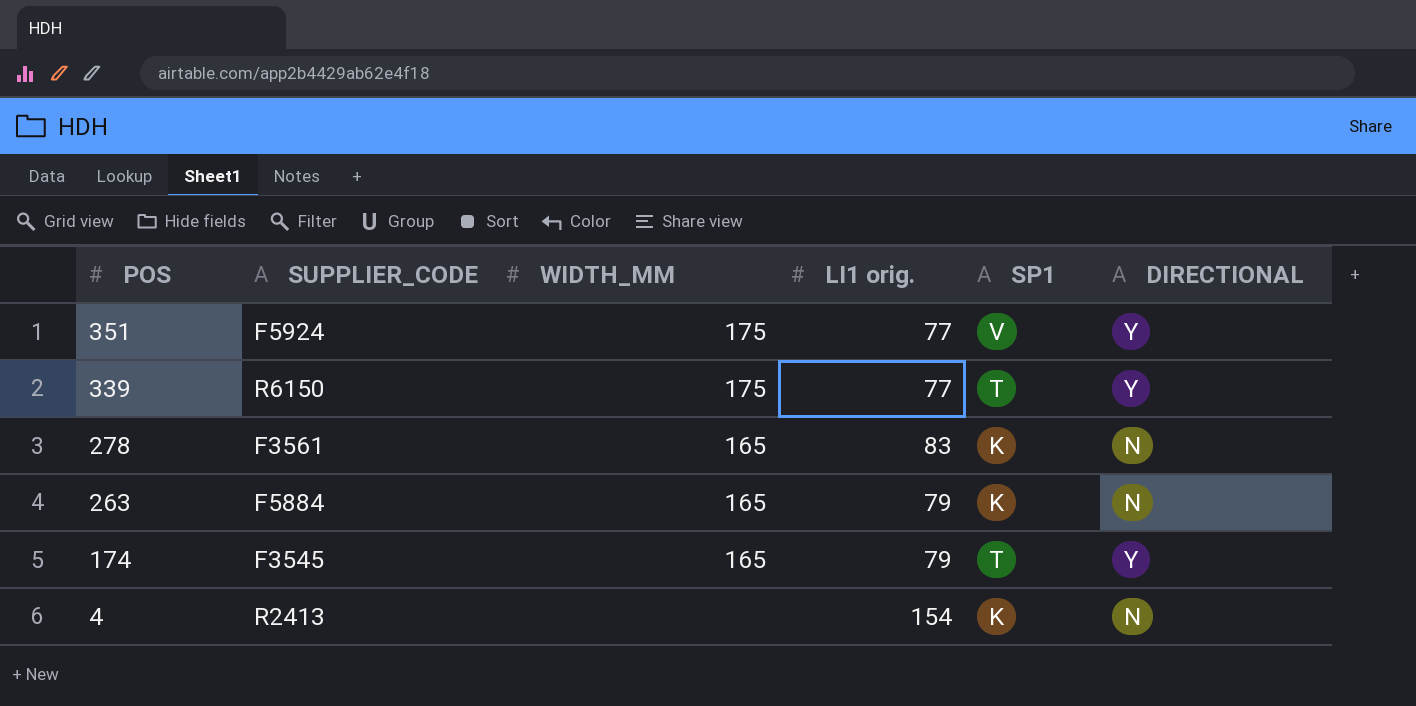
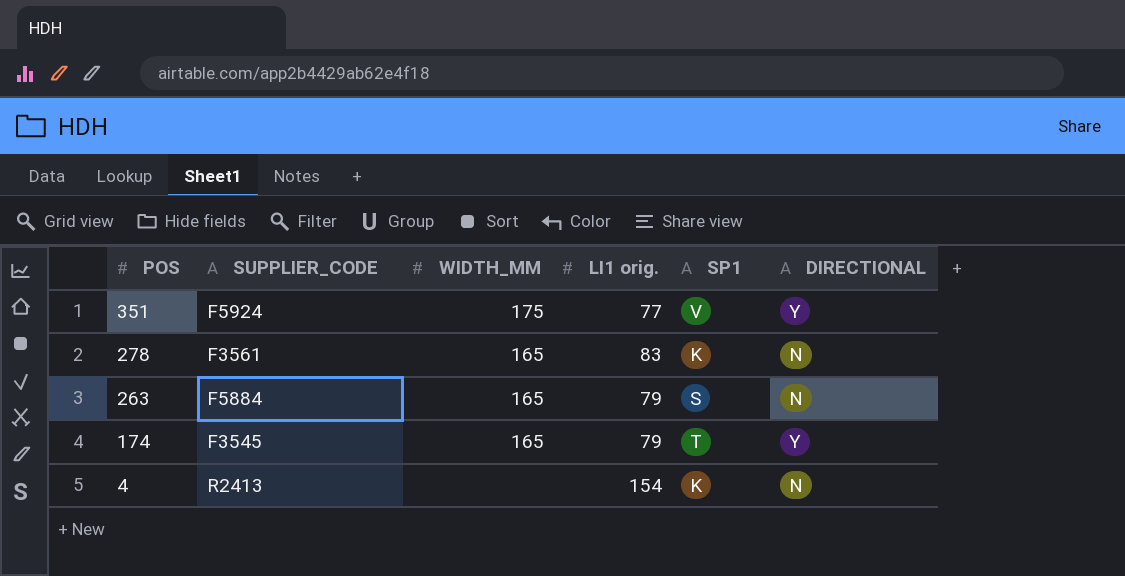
row 339: R6150 | 175 | 77 | T | Y -> none
263 | SP1: K -> S

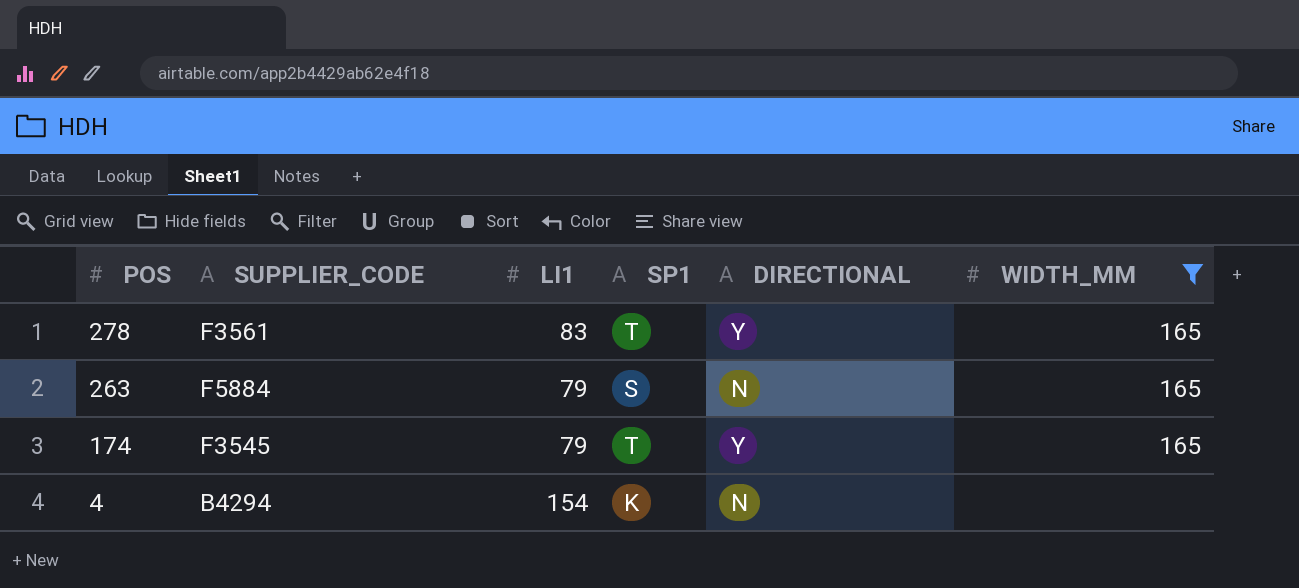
filter: none -> WIDTH_MM != 175
column name: LI1 orig. -> LI1
column WIDTH_MM | position: 3 -> 6
278 | SP1: K -> T
278 | DIRECTIONAL: N -> Y
4 | SUPPLIER_CODE: R2413 -> B4294

